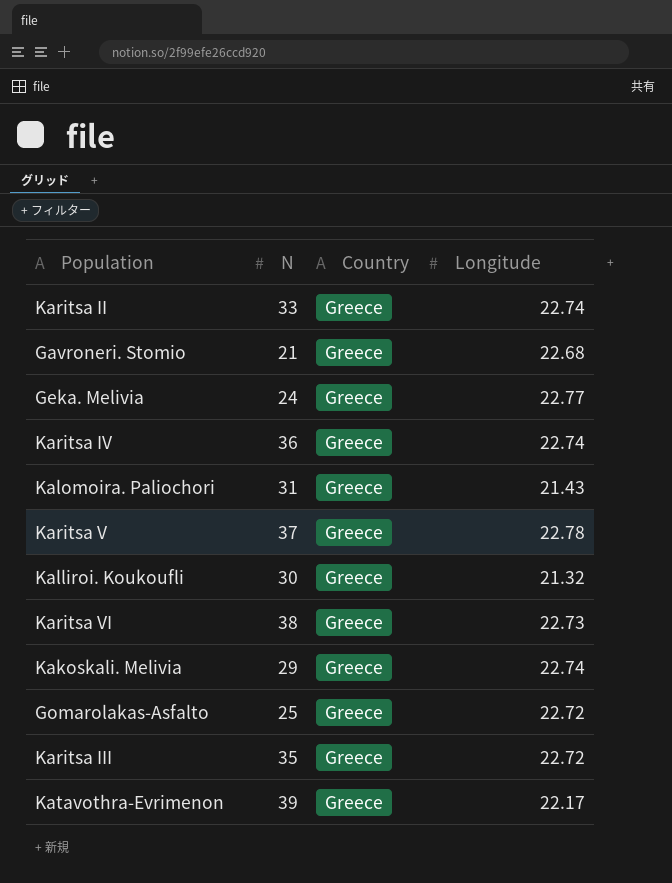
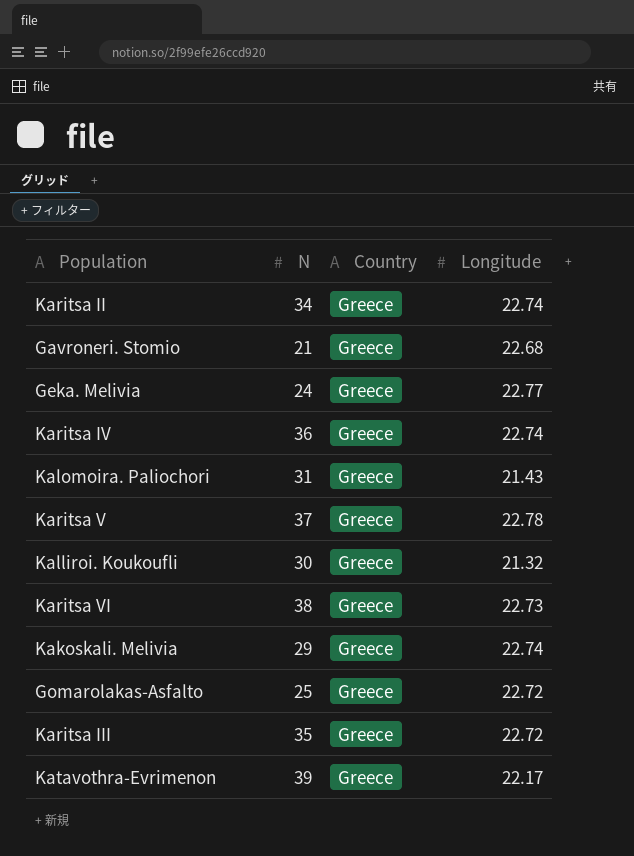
Karitsa II | N: 33 -> 34

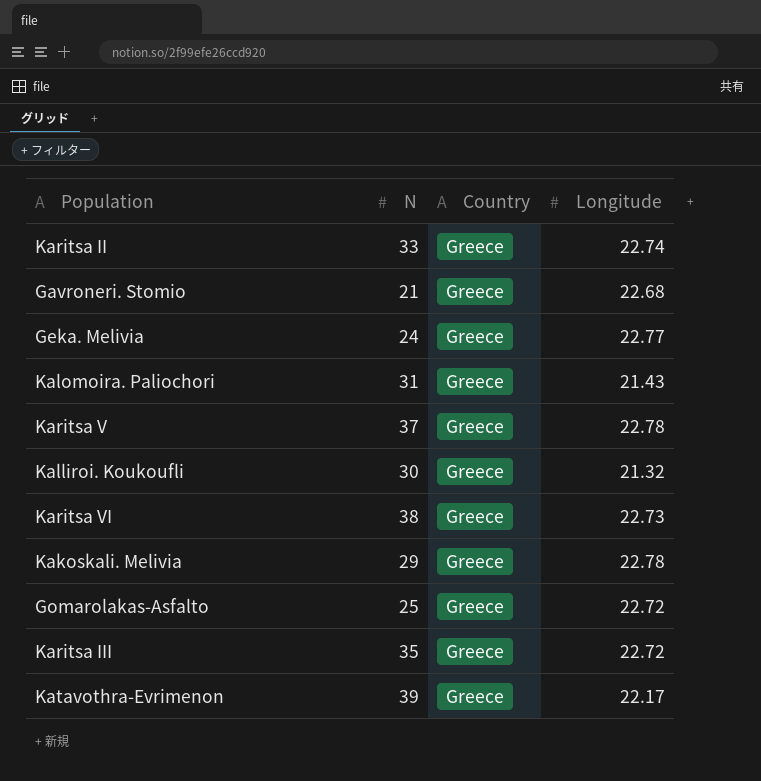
row Karitsa IV: 36 | Greece | 22.74 -> none
Karitsa II | N: 34 -> 33
Kakoskali. Melivia | Longitude: 22.74 -> 22.78

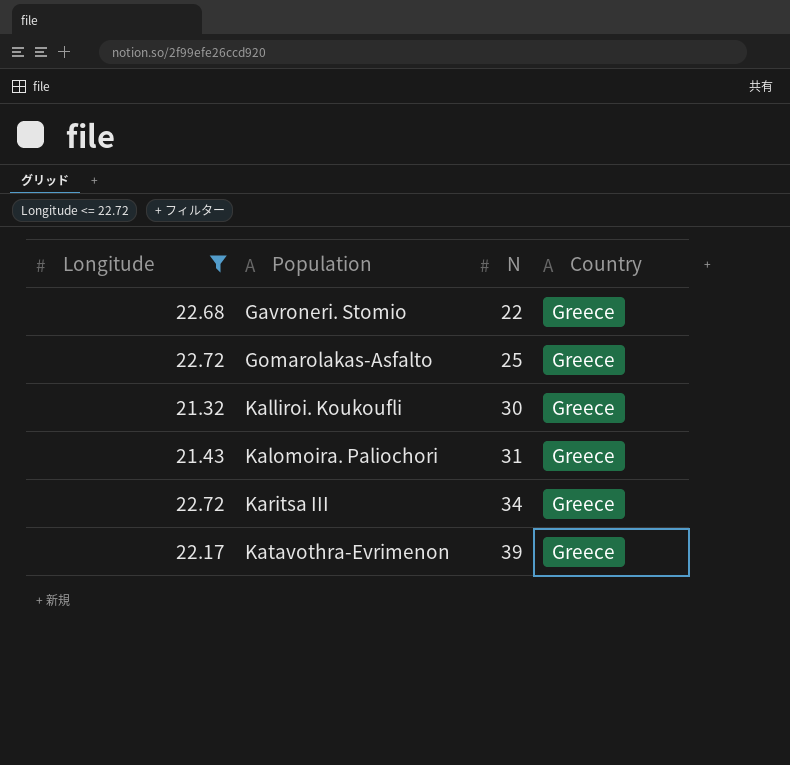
filter: none -> Longitude <= 22.72
row order: none -> Population ascending
column Longitude | position: 4 -> 1
Gavroneri. Stomio | N: 21 -> 22
Karitsa III | N: 35 -> 34

